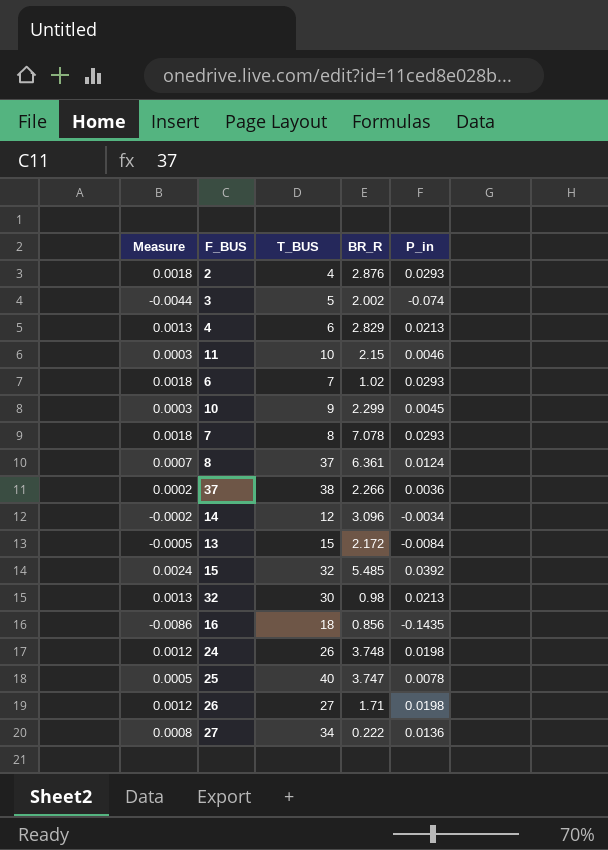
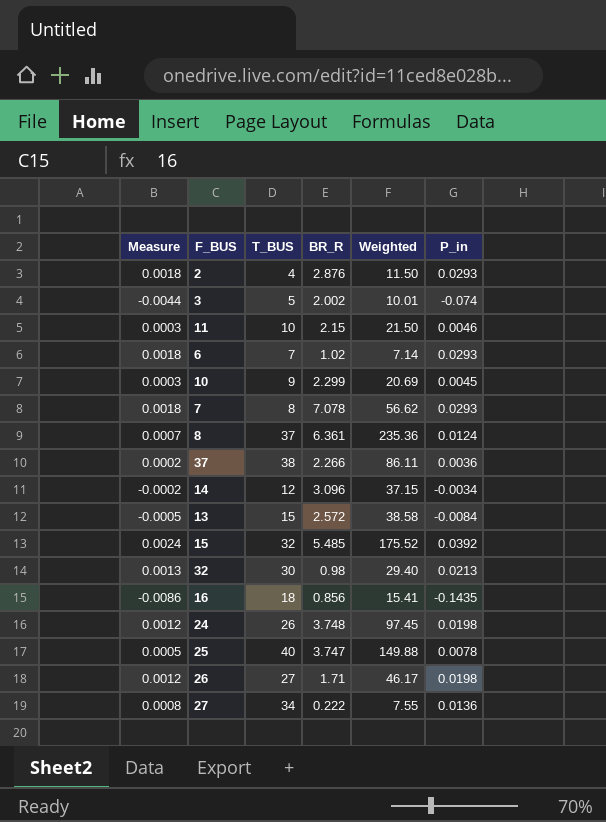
column Weighted | formula: none -> [T_BUS] * [BR_R]
row 4: 0.0013 | 6 | 2.829 | 0.0213 -> none
13 | BR_R: 2.172 -> 2.572

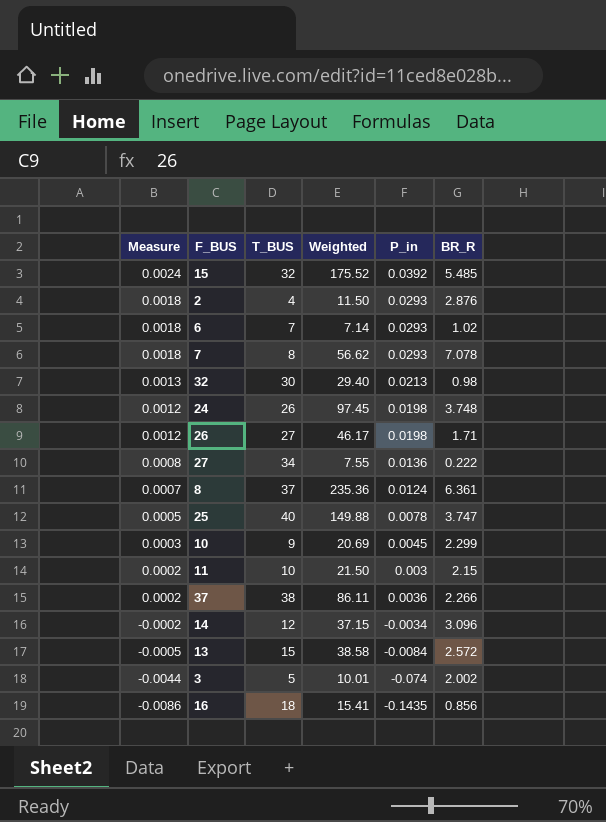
row order: none -> Measure descending
column BR_R | position: 4 -> 6
11 | Measure: 0.0003 -> 0.0002
11 | P_in: 0.0046 -> 0.003

